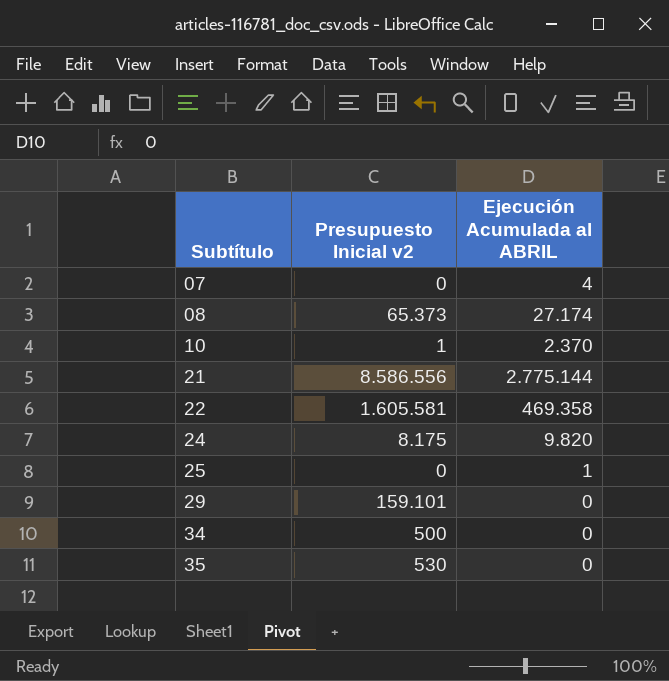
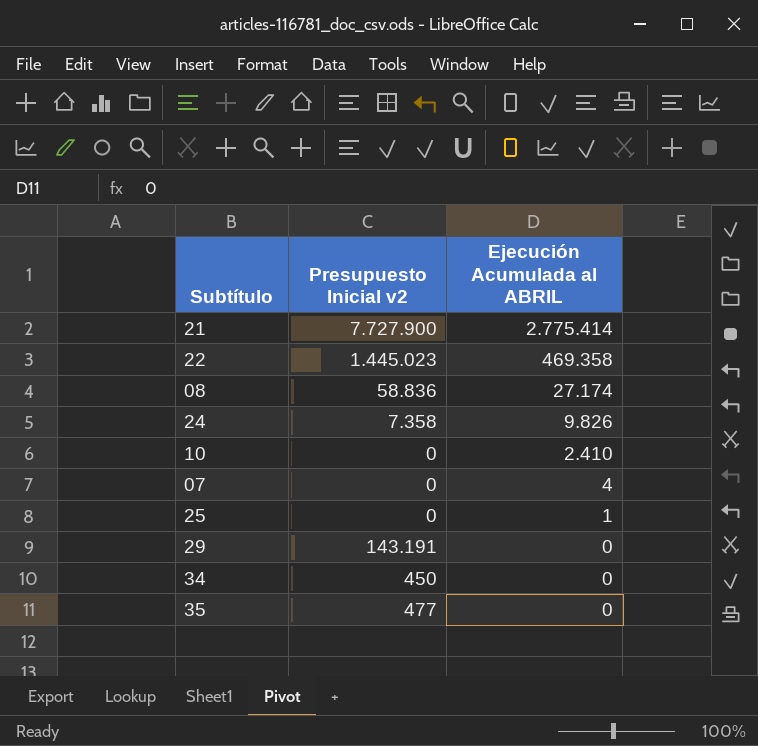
row order: Subtítulo ascending -> Ejecución Acumulada al ABRIL descending
21 | Presupuesto Inicial v2: 8.586.556 -> 7.727.900
21 | Ejecución Acumulada al ABRIL: 2.775.144 -> 2.775.414
22 | Presupuesto Inicial v2: 1.605.581 -> 1.445.023
08 | Presupuesto Inicial v2: 65.373 -> 58.836
24 | Presupuesto Inicial v2: 8.175 -> 7.358
24 | Ejecución Acumulada al ABRIL: 9.820 -> 9.826
10 | Presupuesto Inicial v2: 1 -> 0
10 | Ejecución Acumulada al ABRIL: 2.370 -> 2.410
29 | Presupuesto Inicial v2: 159.101 -> 143.191
34 | Presupuesto Inicial v2: 500 -> 450
35 | Presupuesto Inicial v2: 530 -> 477

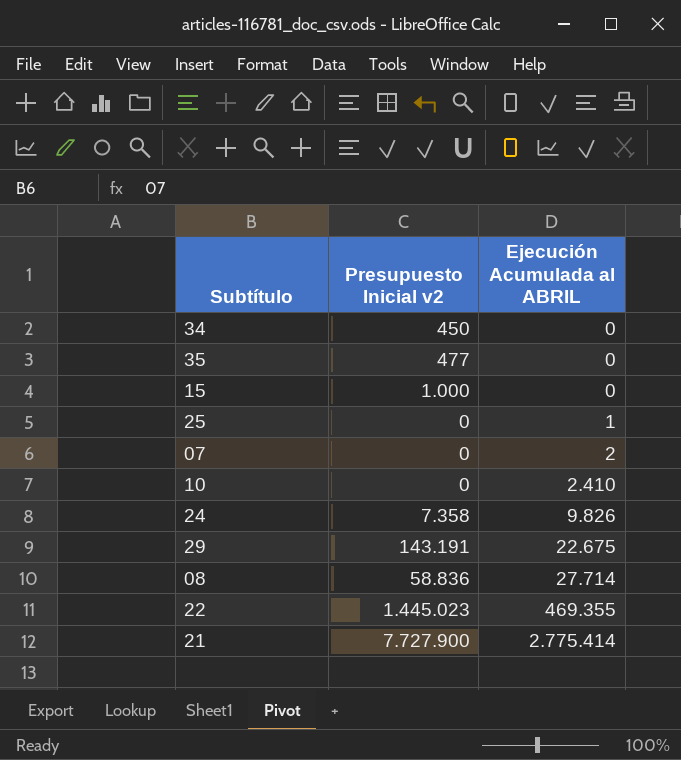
row order: Ejecución Acumulada al ABRIL descending -> Ejecución Acumulada al ABRIL ascending
row 15: none -> 1.000 | 0
07 | Ejecución Acumulada al ABRIL: 4 -> 2
29 | Ejecución Acumulada al ABRIL: 0 -> 22.675
08 | Ejecución Acumulada al ABRIL: 27.174 -> 27.714
22 | Ejecución Acumulada al ABRIL: 469.358 -> 469.355

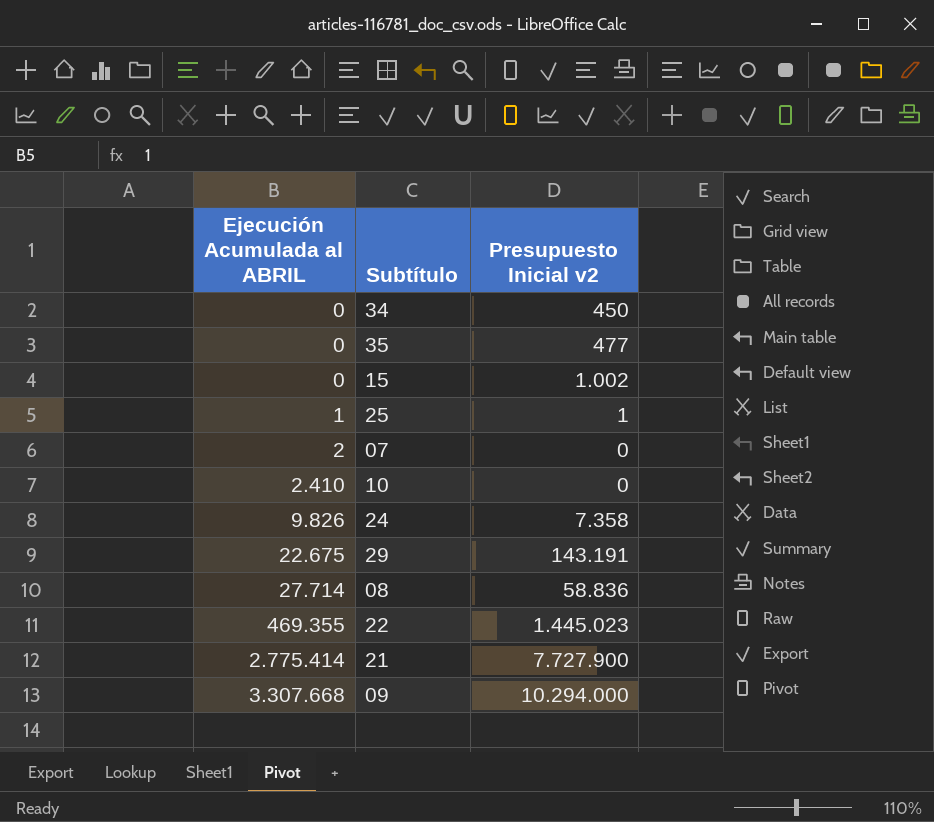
column Ejecución Acumulada al ABRIL | position: 3 -> 1
15 | Presupuesto Inicial v2: 1.000 -> 1.002
25 | Presupuesto Inicial v2: 0 -> 1
row 09: none -> 3.307.668 | 10.294.000

